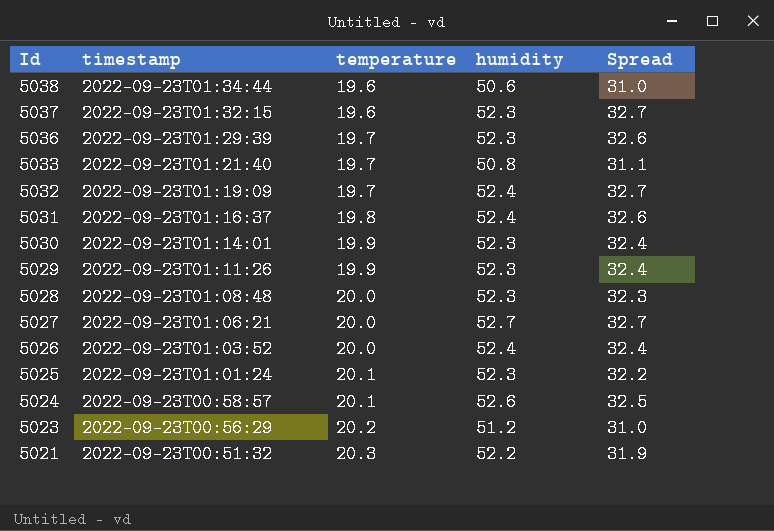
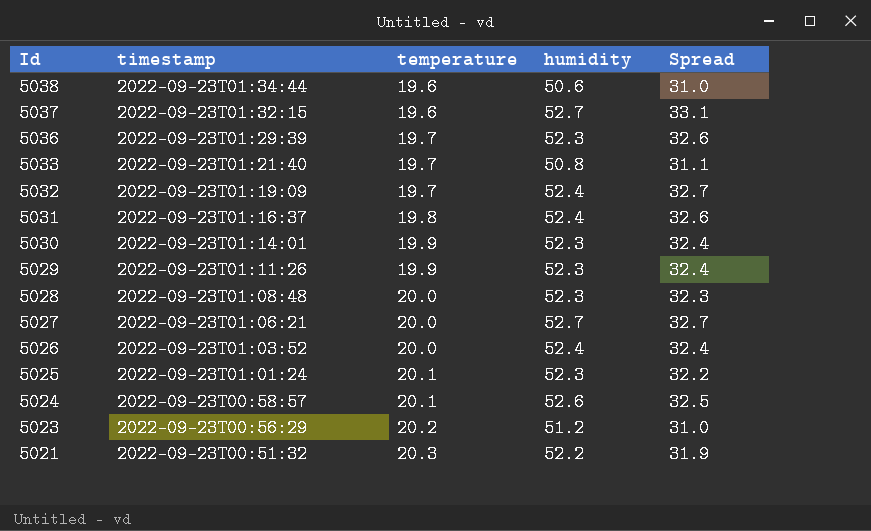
5037 | humidity: 52.3 -> 52.7
5037 | Spread: 32.7 -> 33.1

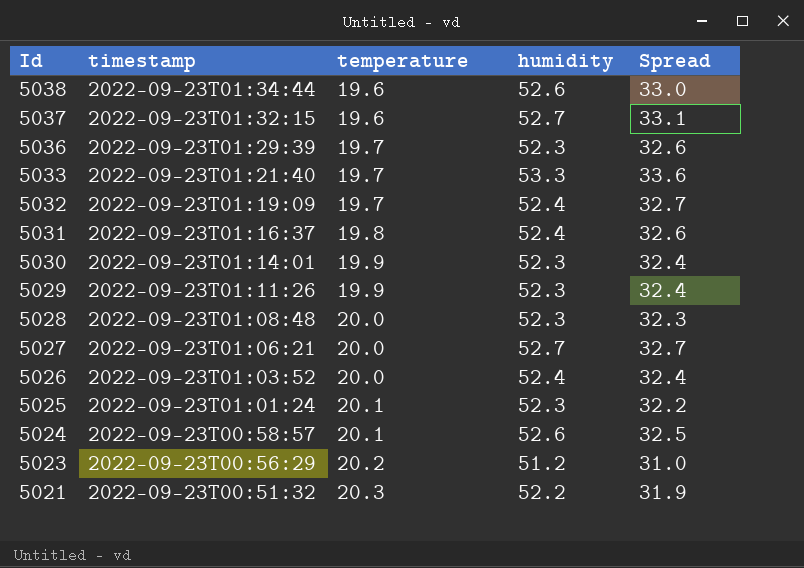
5038 | humidity: 50.6 -> 52.6
5038 | Spread: 31.0 -> 33.0
5033 | humidity: 50.8 -> 53.3
5033 | Spread: 31.1 -> 33.6

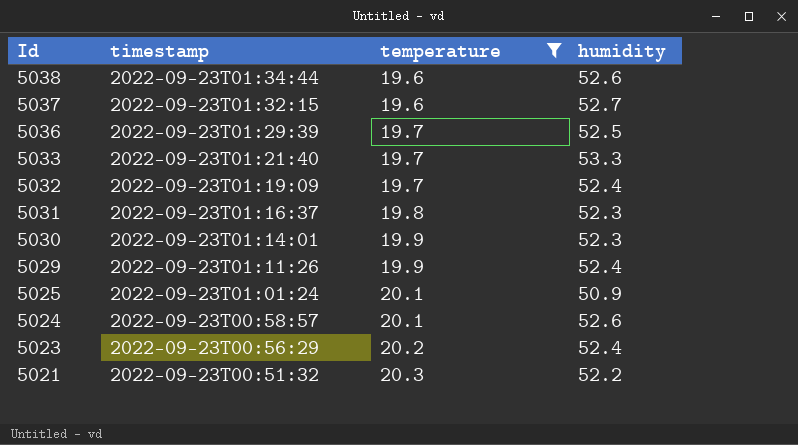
filter: none -> temperature != 20.0
column Spread | formula: [humidity] - [temperature] -> none
5036 | humidity: 52.3 -> 52.5
5031 | humidity: 52.4 -> 52.3
5029 | humidity: 52.3 -> 52.4
5025 | humidity: 52.3 -> 50.9
5023 | humidity: 51.2 -> 52.4

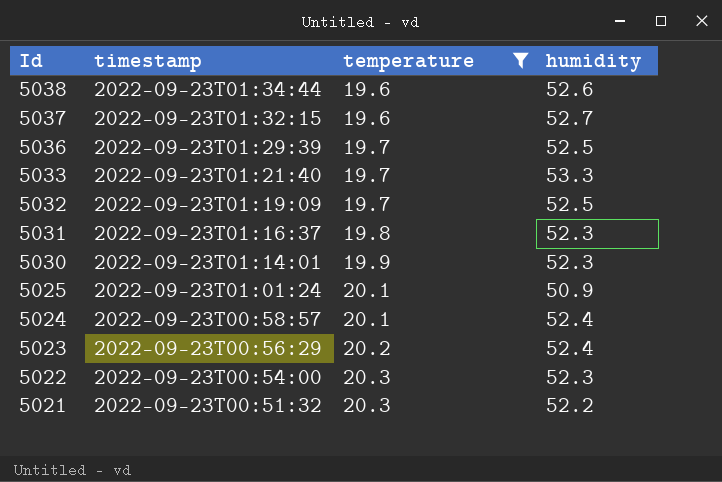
row 5029: 2022-09-23T01:11:26 | 19.9 | 52.4 -> none
5032 | humidity: 52.4 -> 52.5
5024 | humidity: 52.6 -> 52.4
row 5022: none -> 2022-09-23T00:54:00 | 20.3 | 52.3

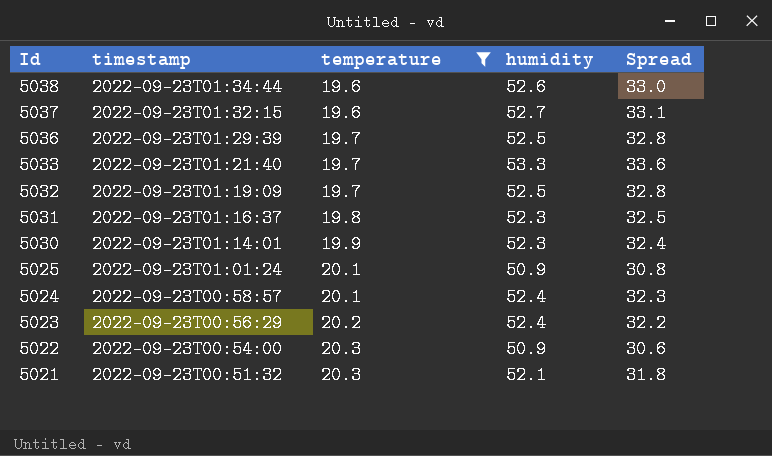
column Spread | formula: none -> [humidity] - [temperature]
5022 | humidity: 52.3 -> 50.9
5021 | humidity: 52.2 -> 52.1

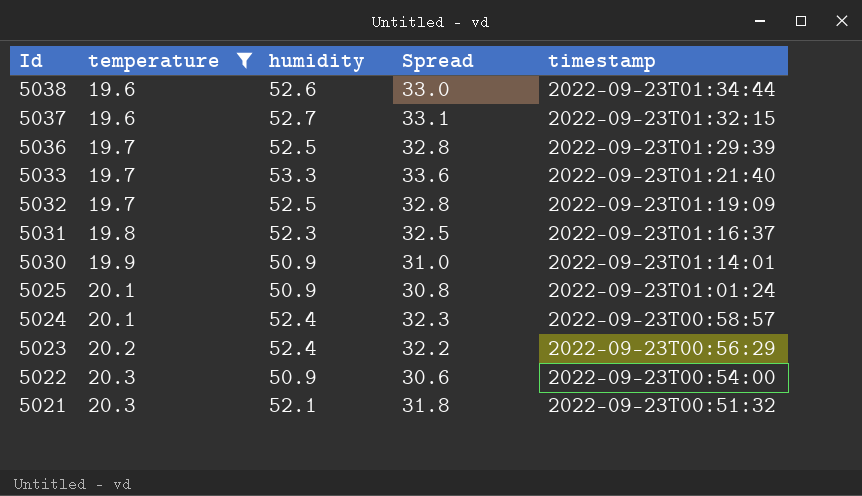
column timestamp | position: 2 -> 5
5030 | humidity: 52.3 -> 50.9
5030 | Spread: 32.4 -> 31.0

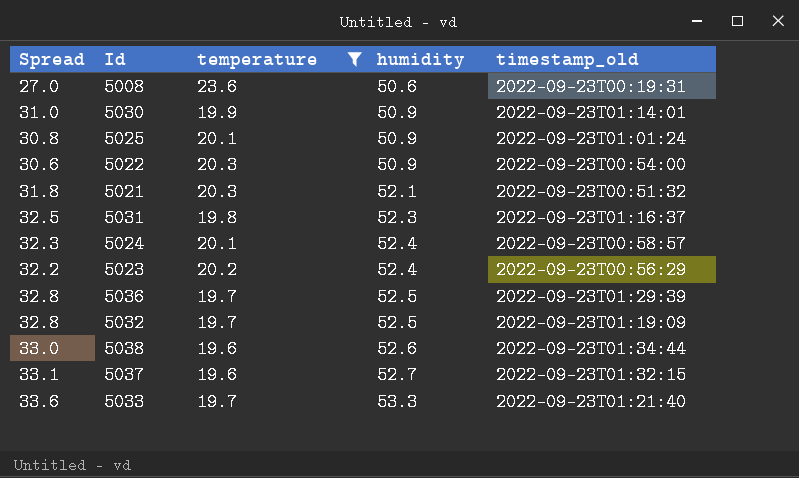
row order: Id descending -> humidity ascending
column Spread | position: 4 -> 1
column name: timestamp -> timestamp_old
row 5008: none -> 27.0 | 23.6 | 50.6 | 2022-09-23T00:19:31

